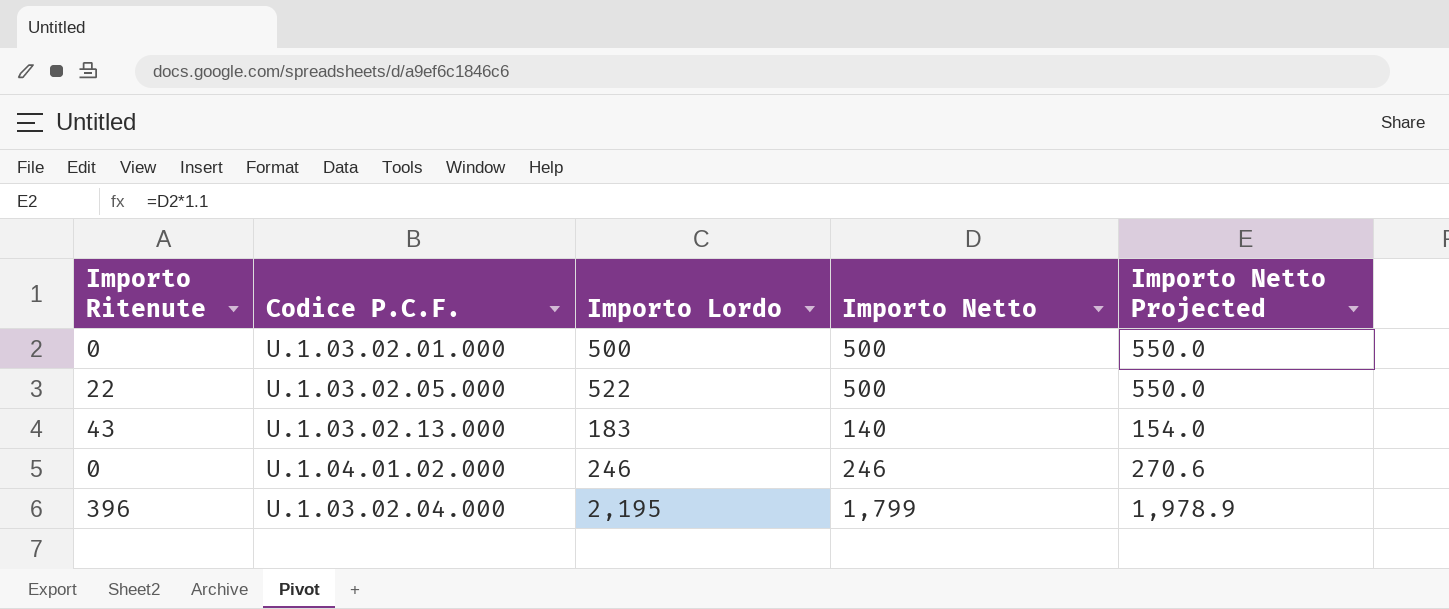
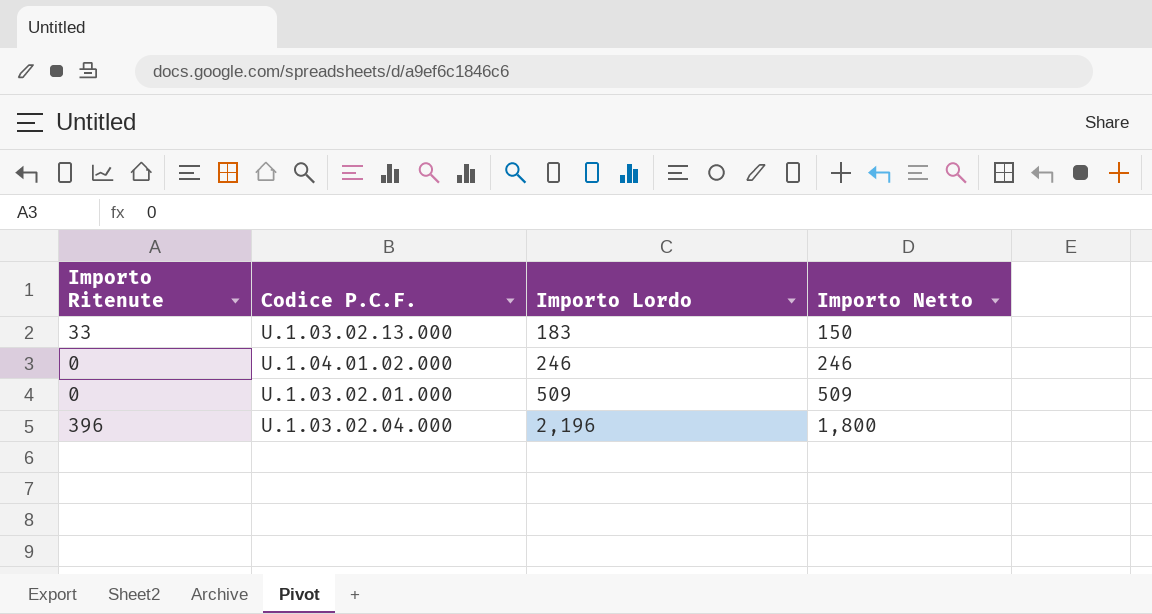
row order: none -> Importo Lordo ascending
column Importo Netto Projected | formula: [Importo Netto] * 1.1 -> none
row U.1.03.02.05.000: 22 | 522 | 500 | 550.0 -> none
U.1.03.02.13.000 | Importo Ritenute: 43 -> 33
U.1.03.02.13.000 | Importo Netto: 140 -> 150
U.1.03.02.01.000 | Importo Lordo: 500 -> 509
U.1.03.02.01.000 | Importo Netto: 500 -> 509
U.1.03.02.04.000 | Importo Lordo: 2,195 -> 2,196
U.1.03.02.04.000 | Importo Netto: 1,799 -> 1,800

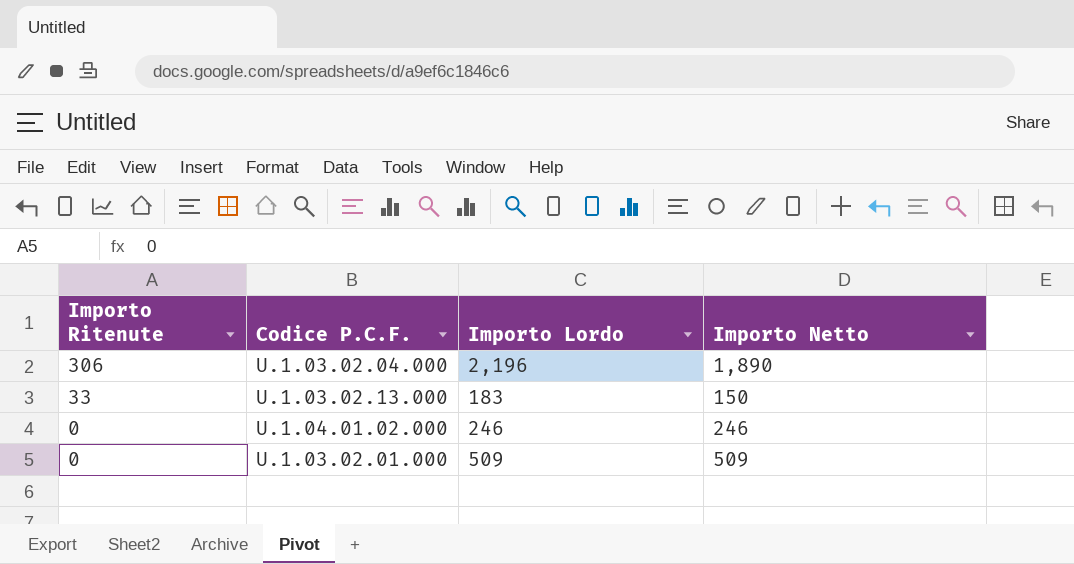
row order: Importo Lordo ascending -> Importo Ritenute descending
U.1.03.02.04.000 | Importo Ritenute: 396 -> 306
U.1.03.02.04.000 | Importo Netto: 1,800 -> 1,890

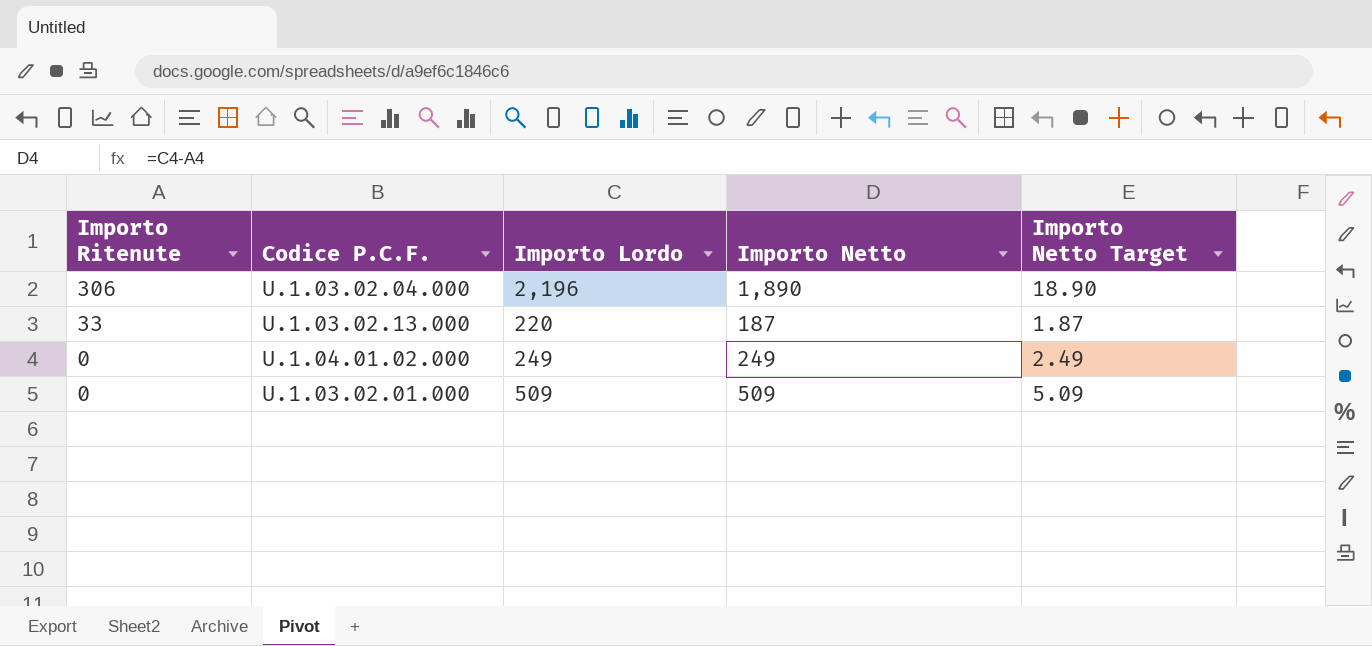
column Importo Netto Target | formula: none -> [Importo Netto] * 0.01
U.1.03.02.13.000 | Importo Lordo: 183 -> 220
U.1.03.02.13.000 | Importo Netto: 150 -> 187
U.1.04.01.02.000 | Importo Lordo: 246 -> 249
U.1.04.01.02.000 | Importo Netto: 246 -> 249

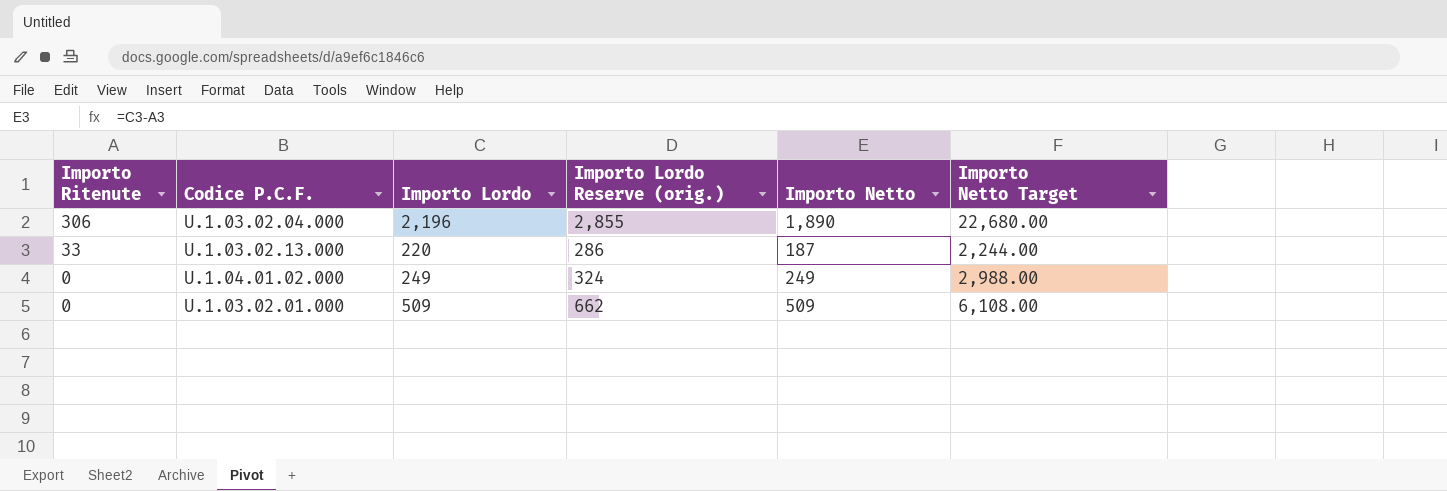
column Importo Lordo Reserve (orig.) | formula: none -> [Importo Lordo] * 1.3
column Importo Netto Target | formula: [Importo Netto] * 0.01 -> [Importo Netto] * 12

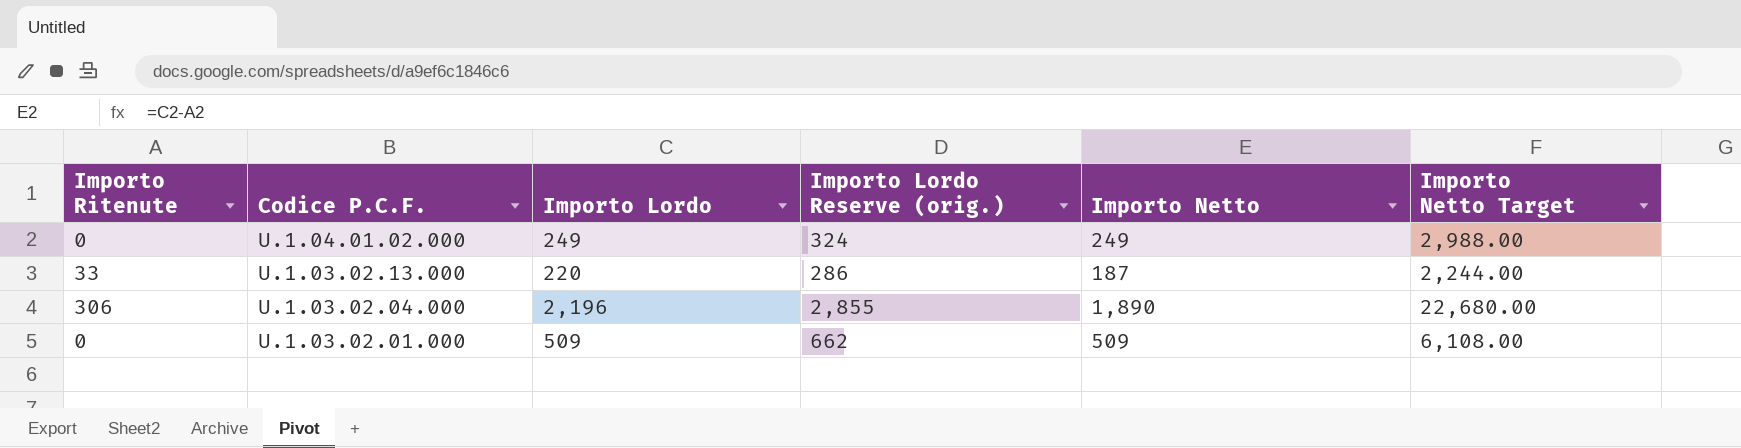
row order: Importo Ritenute descending -> Codice P.C.F. descending

